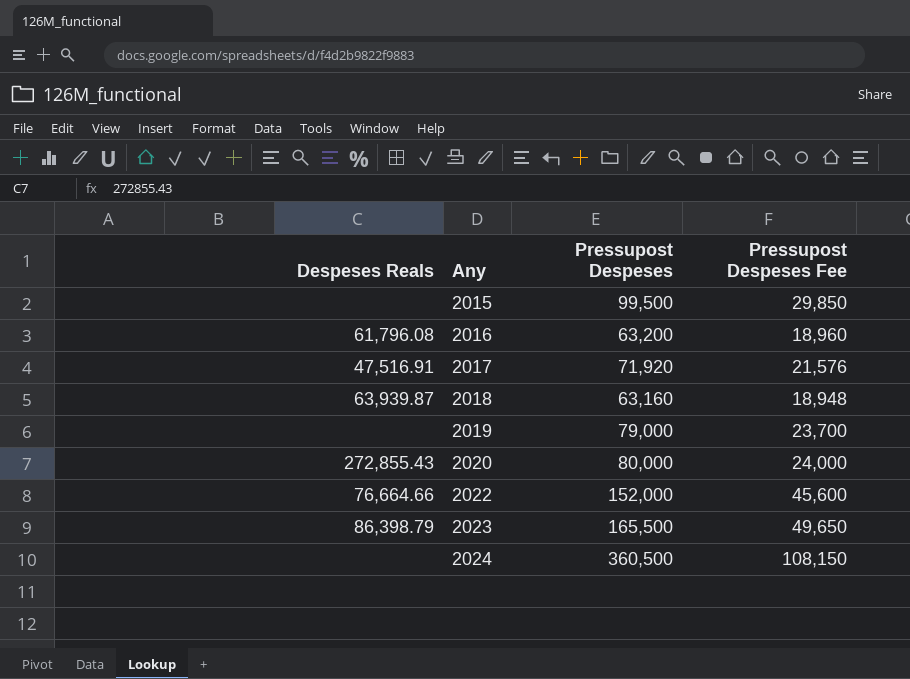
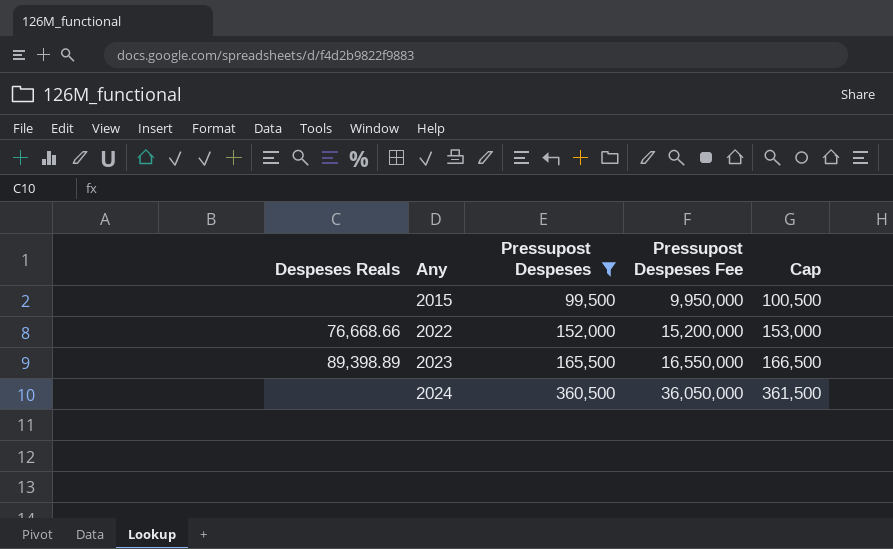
filter: none -> Pressupost Despeses >= 99,500
column Pressupost Despeses Fee | formula: [Pressupost Despeses] * 0.3 -> [Pressupost Despeses] * 100
column Cap | formula: none -> [Pressupost Despeses] + 1000
2022 | Despeses Reals: 76,664.66 -> 76,668.66
2023 | Despeses Reals: 86,398.79 -> 89,398.89

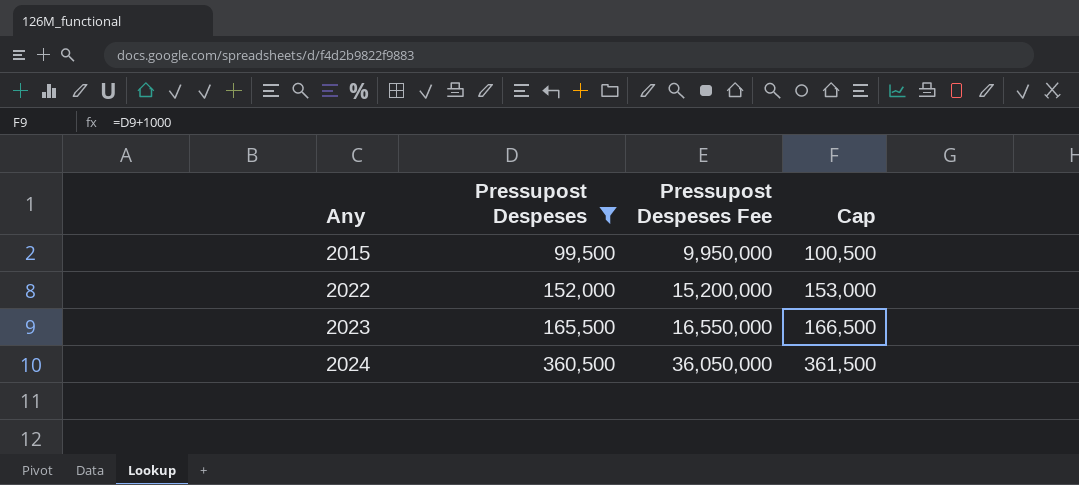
column Despeses Reals | position: 1 -> none

